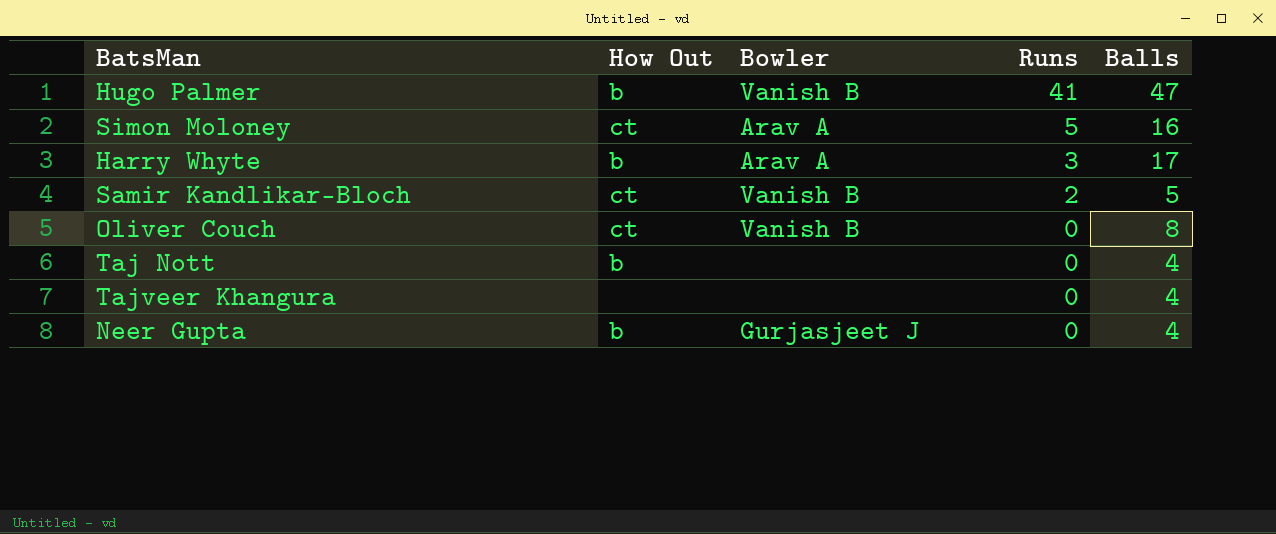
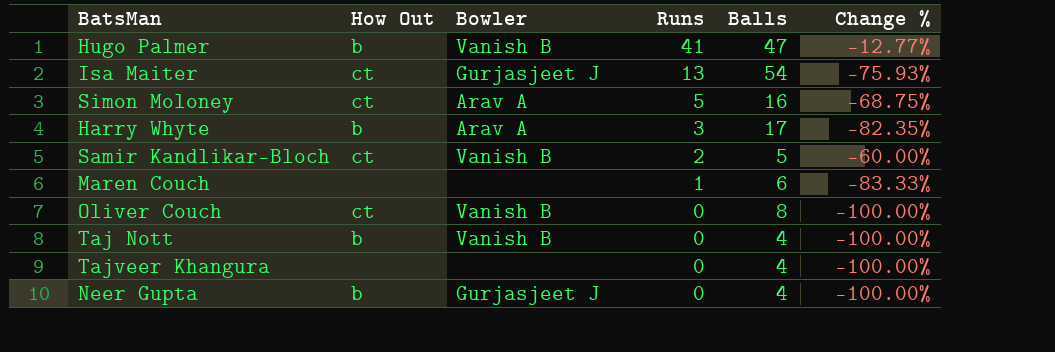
column Change % | formula: none -> ([Runs] - [Balls]) / [Balls]
row Isa Maiter: none -> ct | Gurjasjeet J | 13 | 54 | -75.93%
row Maren Couch: none -> none | none | 1 | 6 | -83.33%
Taj Nott | Bowler: none -> Vanish B

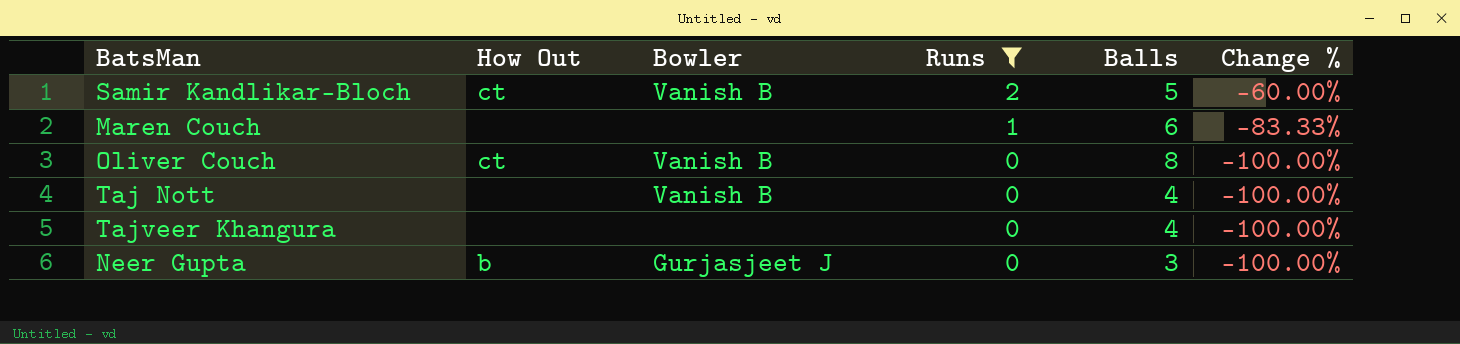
filter: none -> Runs <= 2
Taj Nott | How Out: b -> none
Neer Gupta | Balls: 4 -> 3

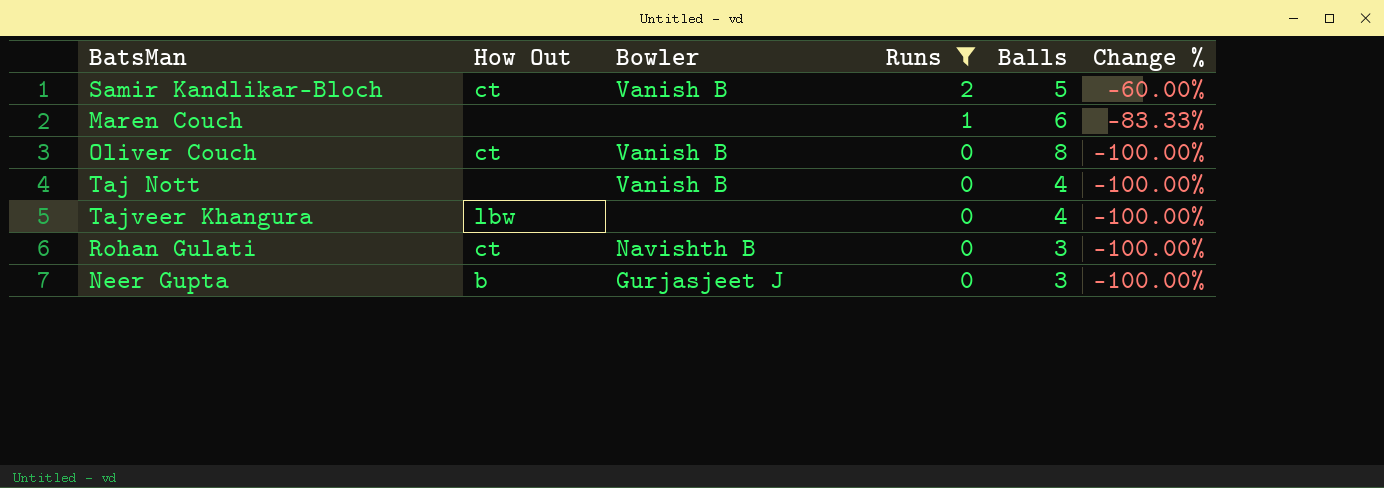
Tajveer Khangura | How Out: none -> lbw
row Rohan Gulati: none -> ct | Navishth B | 0 | 3 | -100.00%

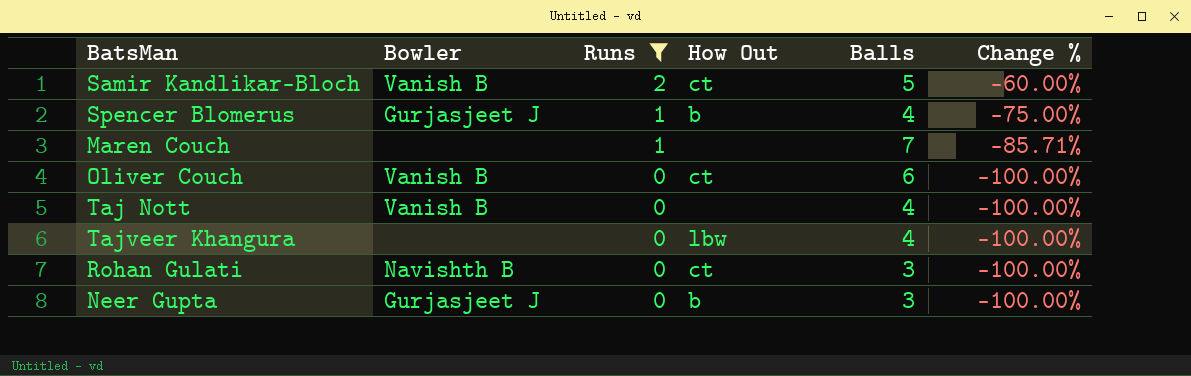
column How Out | position: 2 -> 4
row Spencer Blomerus: none -> Gurjasjeet J | 1 | b | 4 | -75.00%
Maren Couch | Balls: 6 -> 7
Maren Couch | Change %: -83.33% -> -85.71%
Oliver Couch | Balls: 8 -> 6

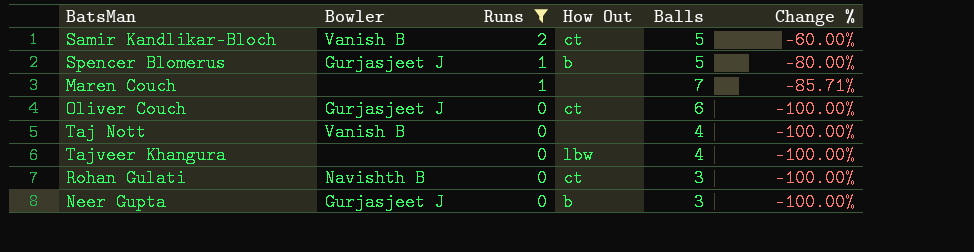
Spencer Blomerus | Balls: 4 -> 5
Spencer Blomerus | Change %: -75.00% -> -80.00%
Oliver Couch | Bowler: Vanish B -> Gurjasjeet J

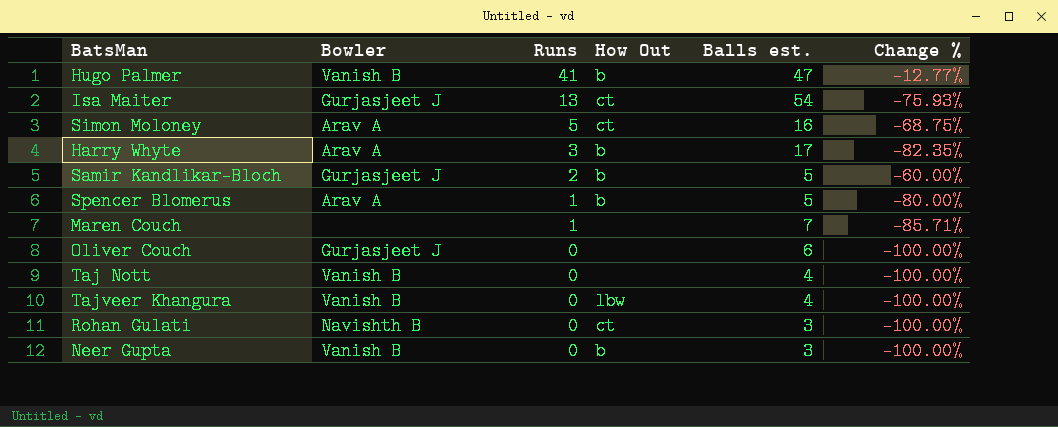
filter: Runs <= 2 -> none
column name: Balls -> Balls est.
Samir Kandlikar-Bloch | Bowler: Vanish B -> Gurjasjeet J
Samir Kandlikar-Bloch | How Out: ct -> b
Spencer Blomerus | Bowler: Gurjasjeet J -> Arav A
Oliver Couch | How Out: ct -> none
Tajveer Khangura | Bowler: none -> Vanish B
Neer Gupta | Bowler: Gurjasjeet J -> Vanish B

